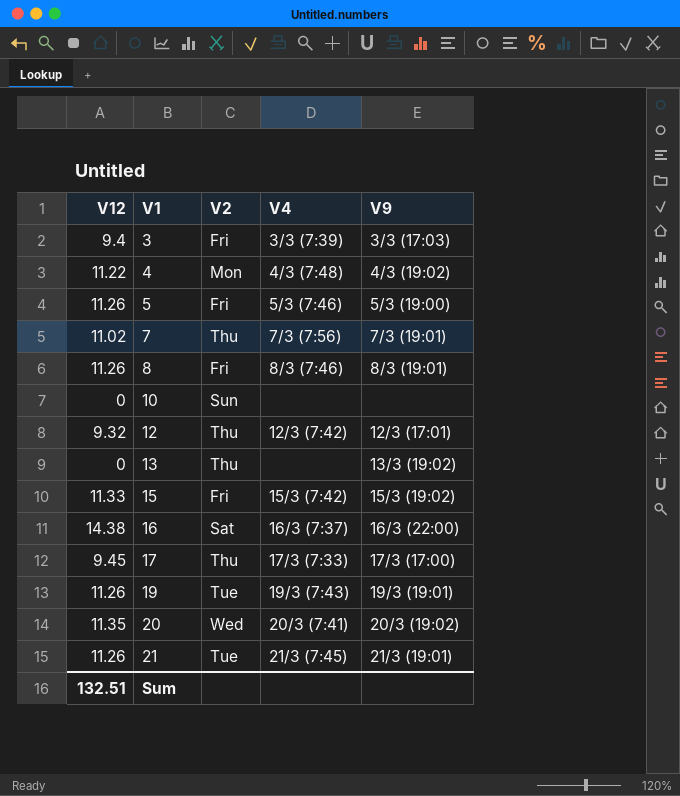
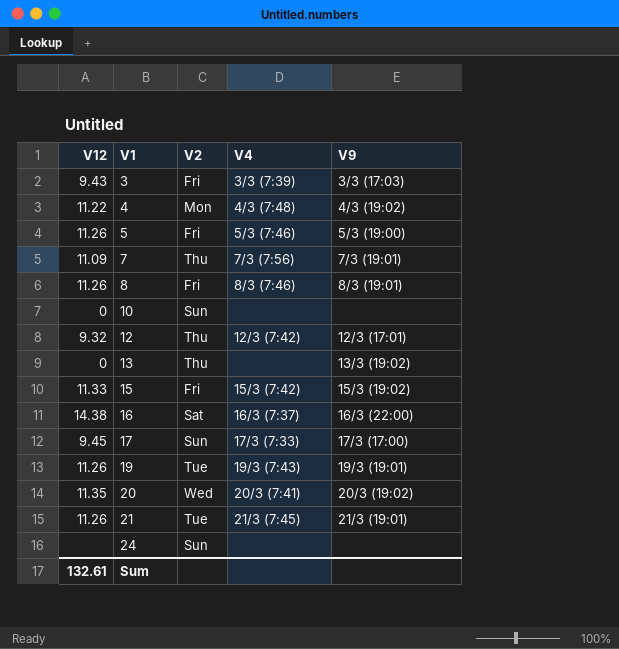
3 | V12: 9.4 -> 9.43
7 | V12: 11.02 -> 11.09
17 | V2: Thu -> Sun
row 24: none -> none | Sun | none | none
Sum | V12: 132.51 -> 132.61

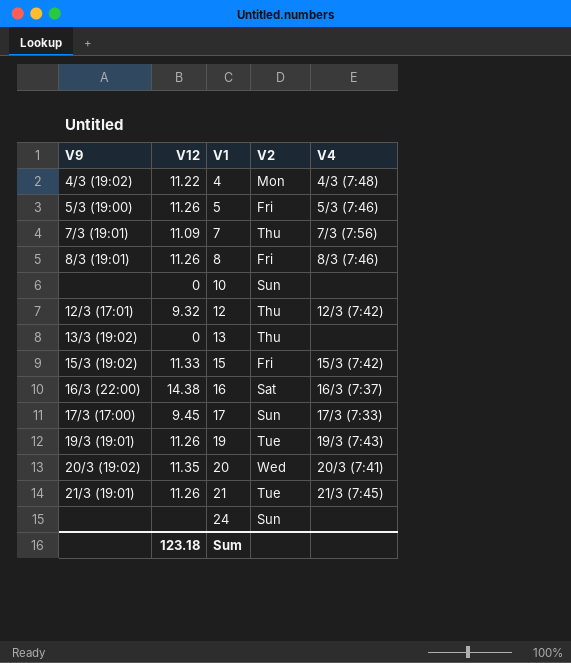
column V9 | position: 5 -> 1
row 3: 9.43 | Fri | 3/3 (7:39) | 3/3 (17:03) -> none
Sum | V12: 132.61 -> 123.18

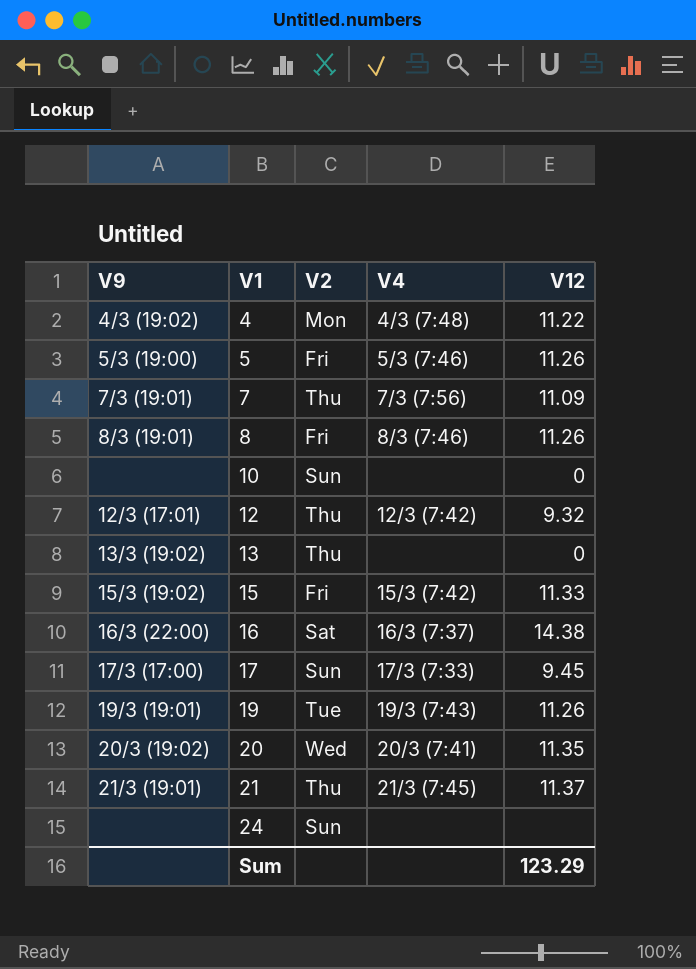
column V12 | position: 2 -> 5
21 | V2: Tue -> Thu
21 | V12: 11.26 -> 11.37
Sum | V12: 123.18 -> 123.29

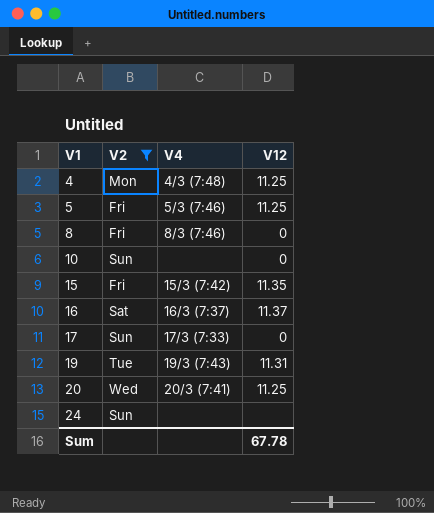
filter: none -> V2 != Thu
column V9 | position: 1 -> none
4 | V12: 11.22 -> 11.25
5 | V12: 11.26 -> 11.25
8 | V12: 11.26 -> 0
15 | V12: 11.33 -> 11.35
16 | V12: 14.38 -> 11.37
17 | V12: 9.45 -> 0
19 | V12: 11.26 -> 11.31
20 | V12: 11.35 -> 11.25
Sum | V12: 123.29 -> 67.78

